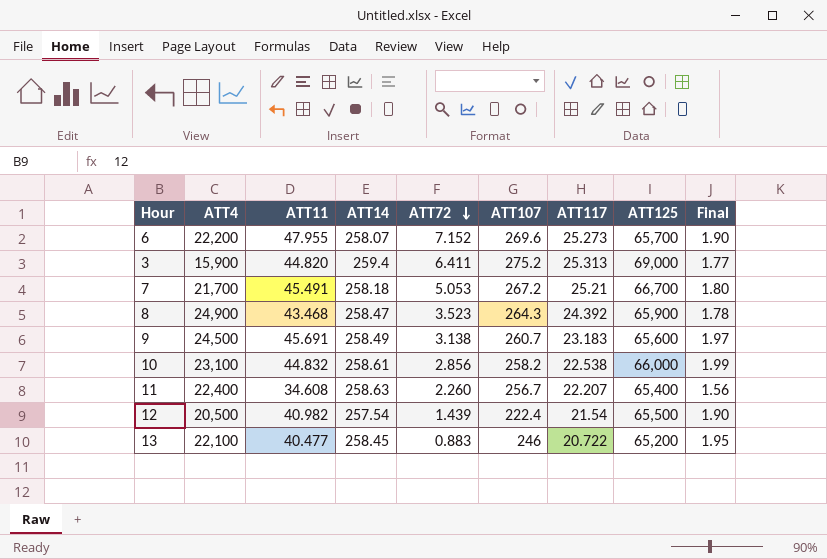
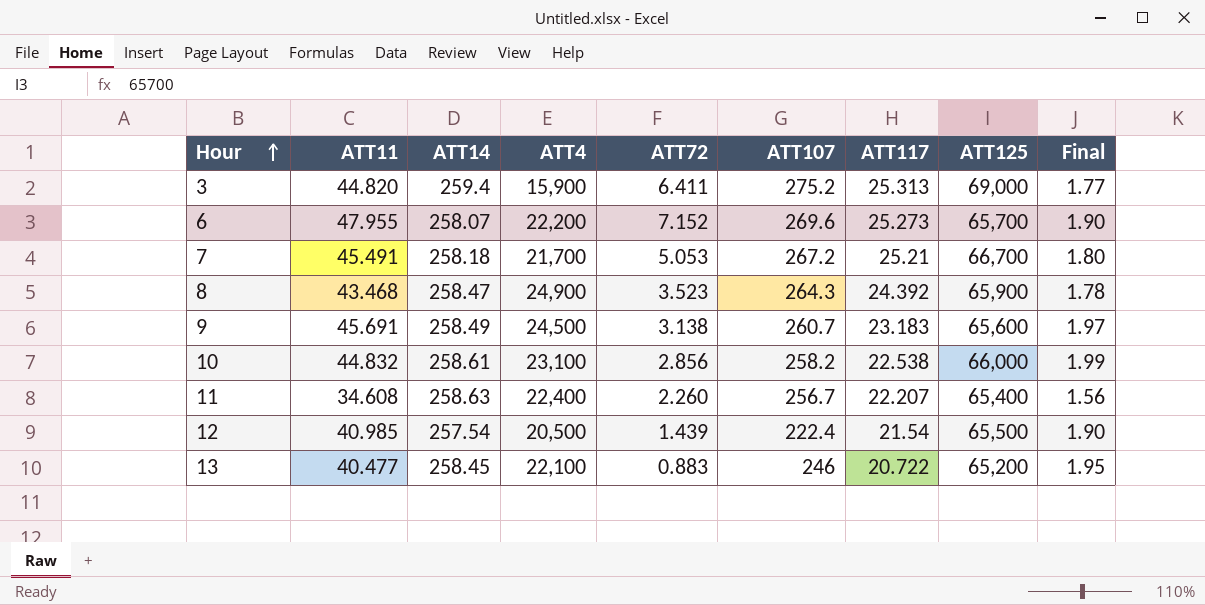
row order: ATT72 descending -> Hour ascending
column ATT4 | position: 2 -> 4
12 | ATT11: 40.982 -> 40.985

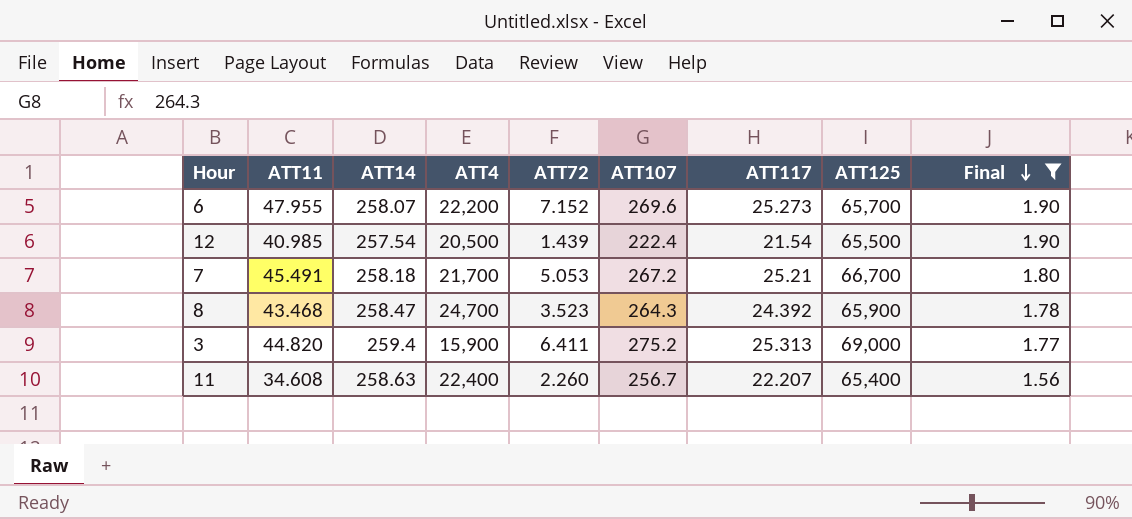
filter: none -> Final <= 1.90
row order: Hour ascending -> Final descending
8 | ATT4: 24,900 -> 24,700

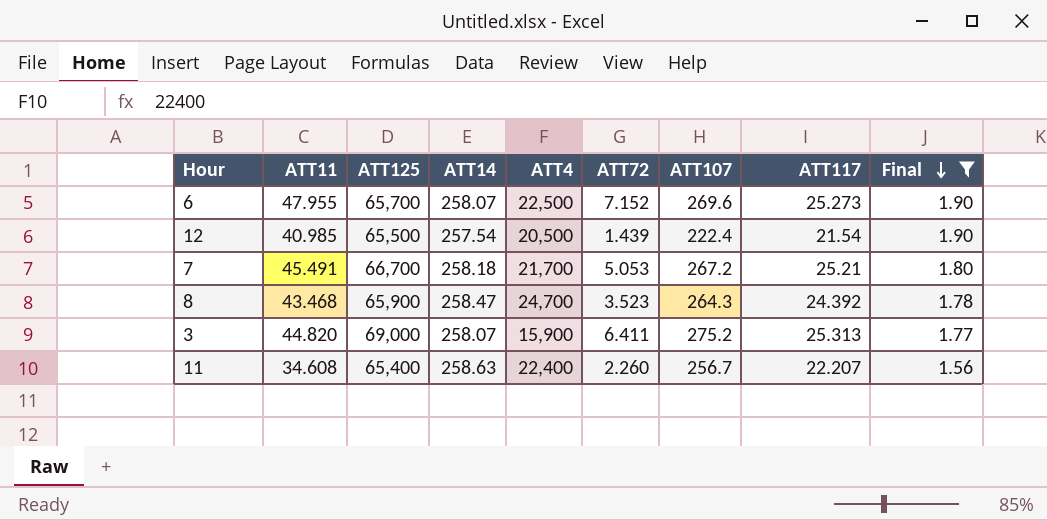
column ATT125 | position: 8 -> 3
6 | ATT4: 22,200 -> 22,500
3 | ATT14: 259.4 -> 258.07

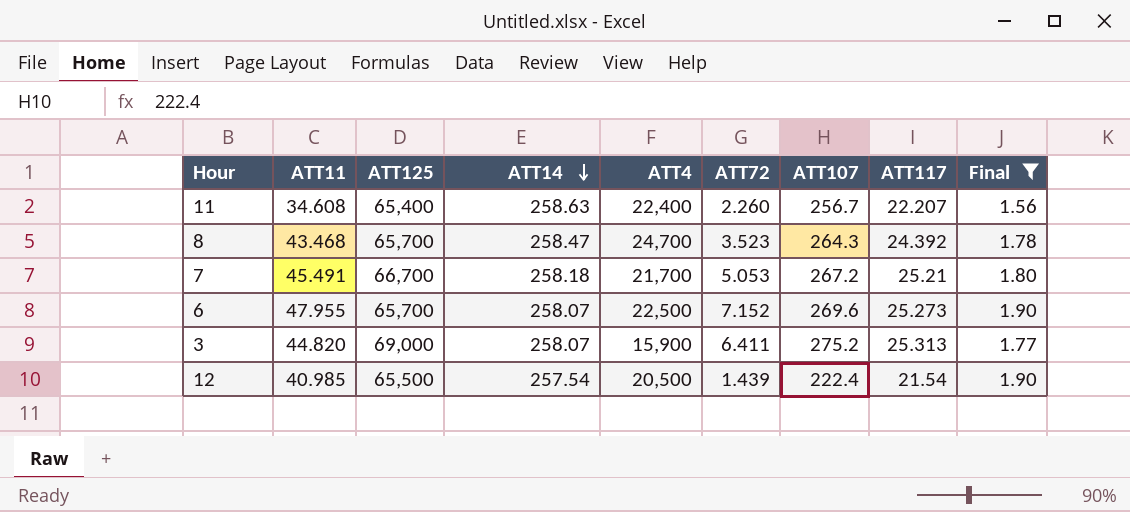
row order: Final descending -> ATT14 descending
8 | ATT125: 65,900 -> 65,700

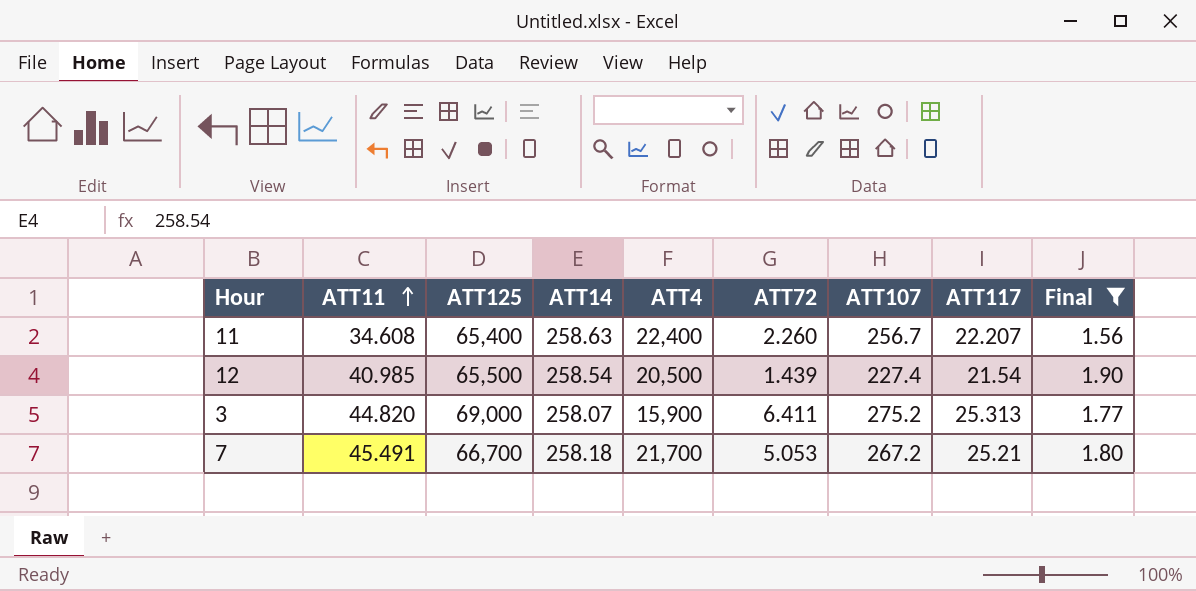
row order: ATT14 descending -> ATT11 ascending
row 8: 43.468 | 65,700 | 258.47 | 24,700 | 3.523 | 264.3 | 24.392 | 1.78 -> none
row 6: 47.955 | 65,700 | 258.07 | 22,500 | 7.152 | 269.6 | 25.273 | 1.90 -> none
12 | ATT14: 257.54 -> 258.54
12 | ATT107: 222.4 -> 227.4

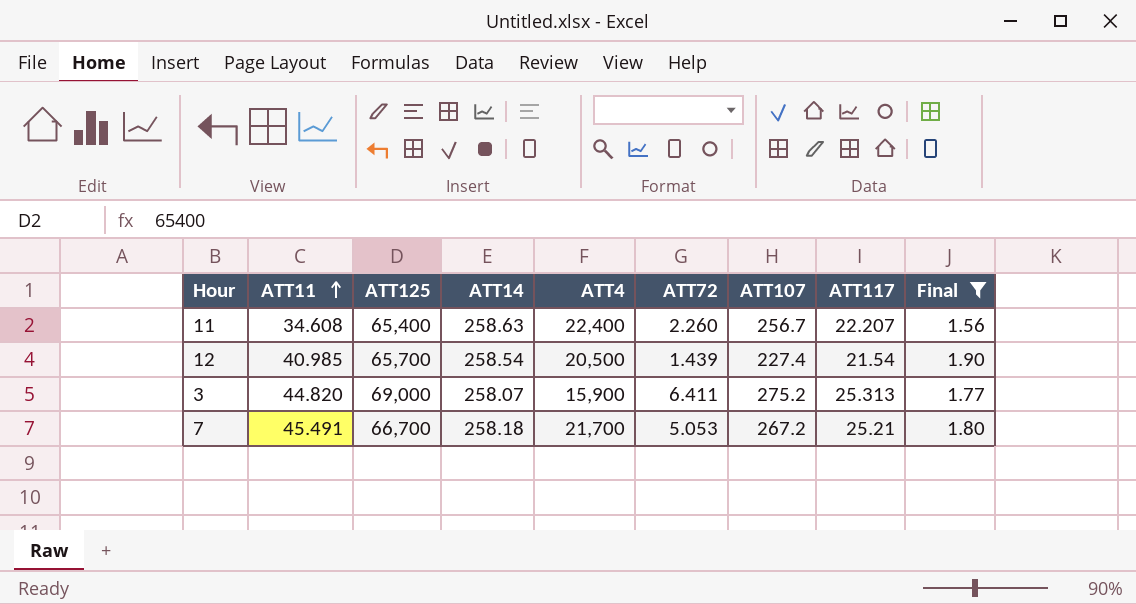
12 | ATT125: 65,500 -> 65,700

